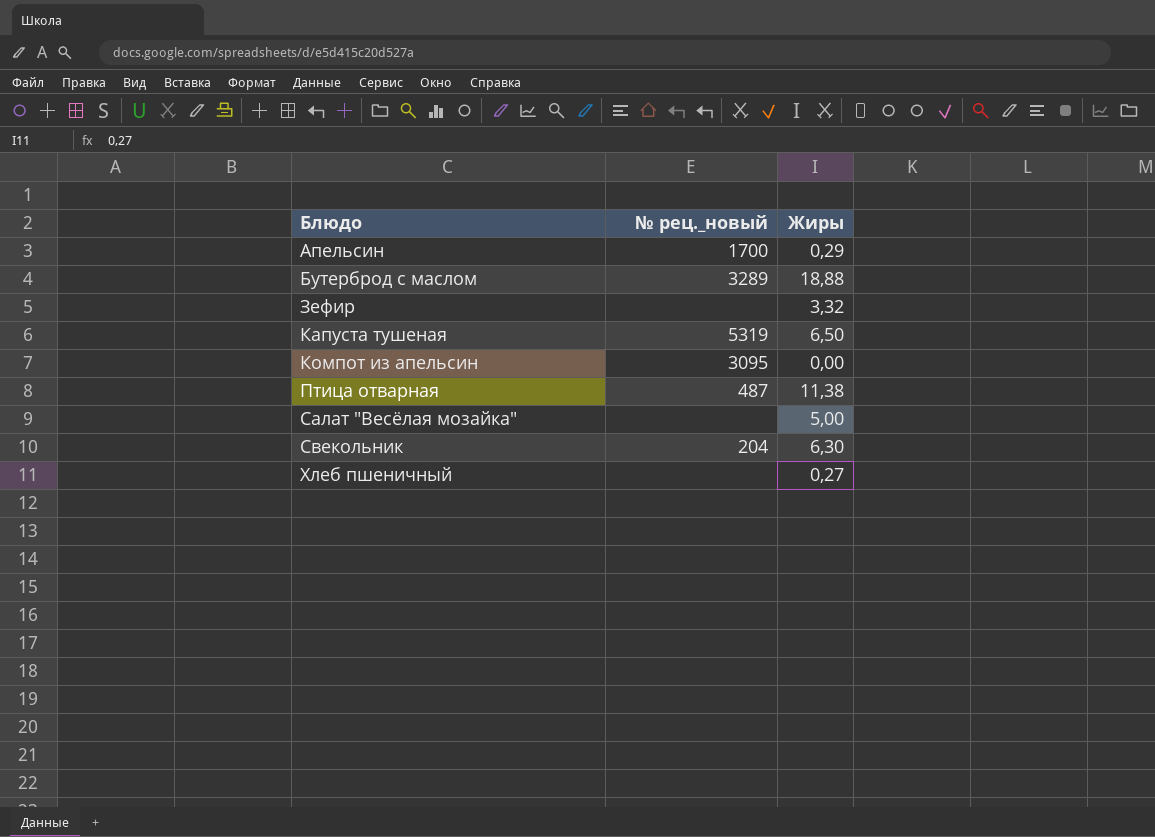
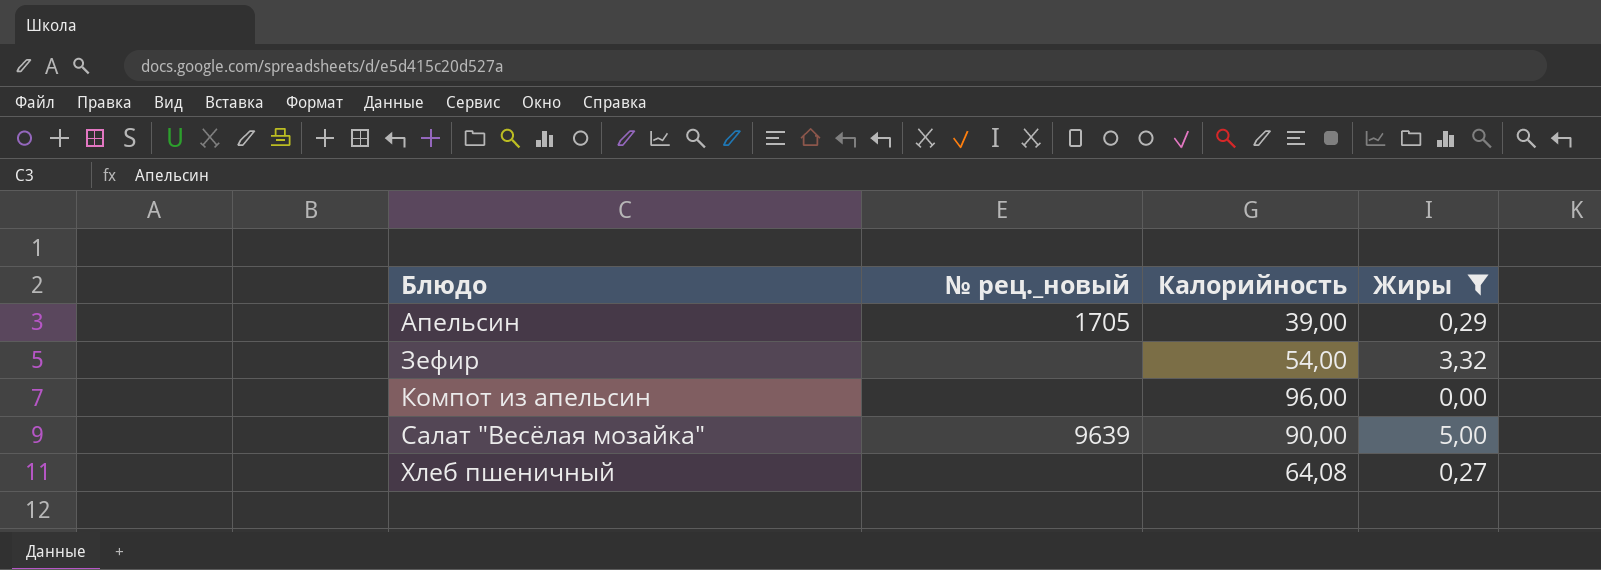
filter: none -> Жиры <= 5,00
column Калорийность | position: none -> 3
Апельсин | № рец._новый: 1700 -> 1705
Компот из апельсин | № рец._новый: 3095 -> none
Салат "Весёлая мозайка" | № рец._новый: none -> 9639

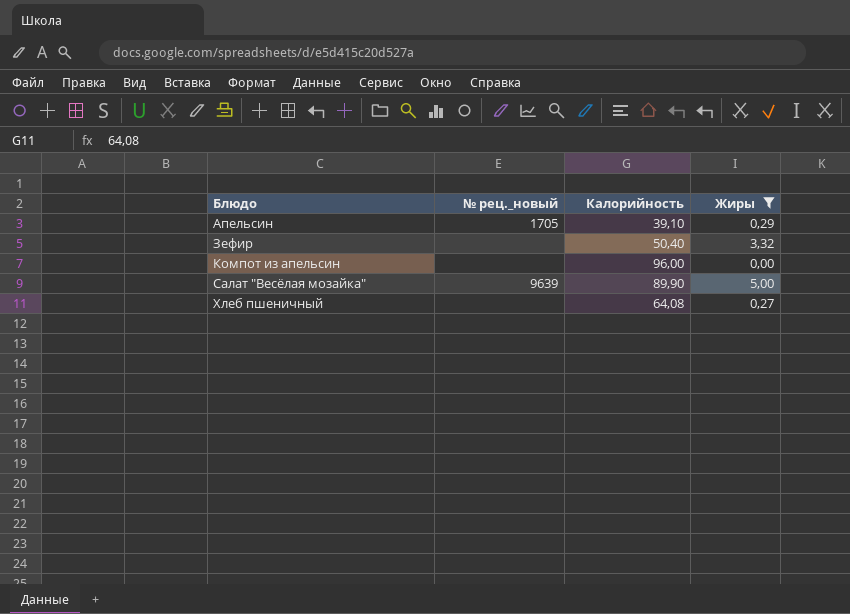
Апельсин | Калорийность: 39,00 -> 39,10
Зефир | Калорийность: 54,00 -> 50,40
Салат "Весёлая мозайка" | Калорийность: 90,00 -> 89,90

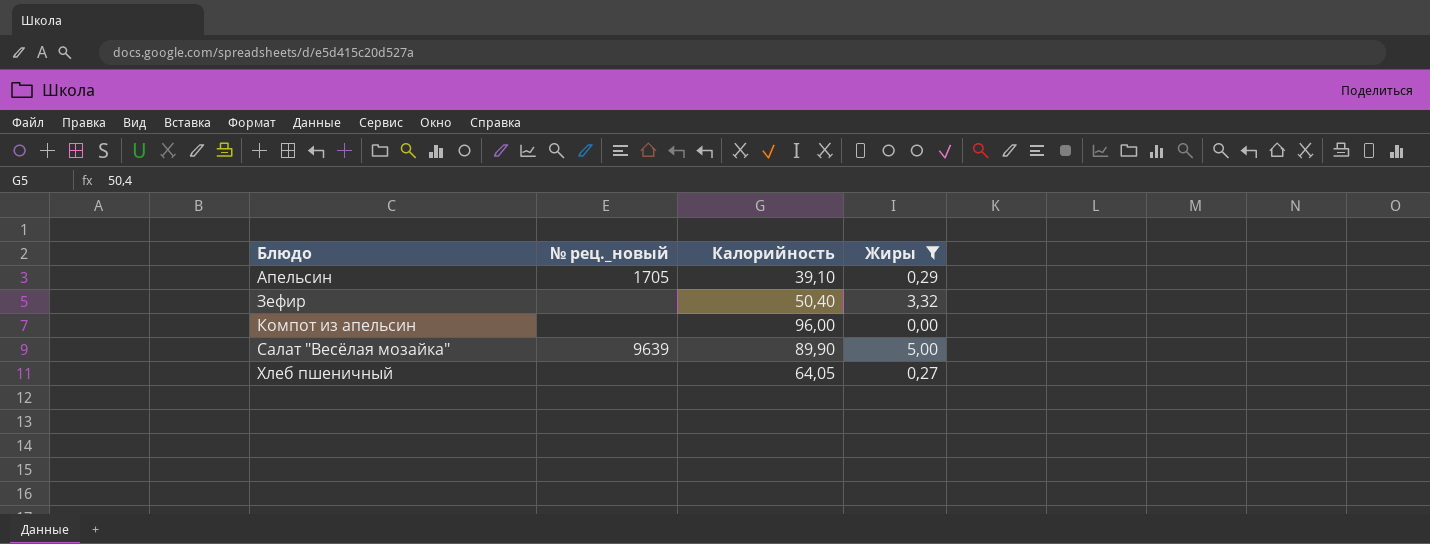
Хлеб пшеничный | Калорийность: 64,08 -> 64,05

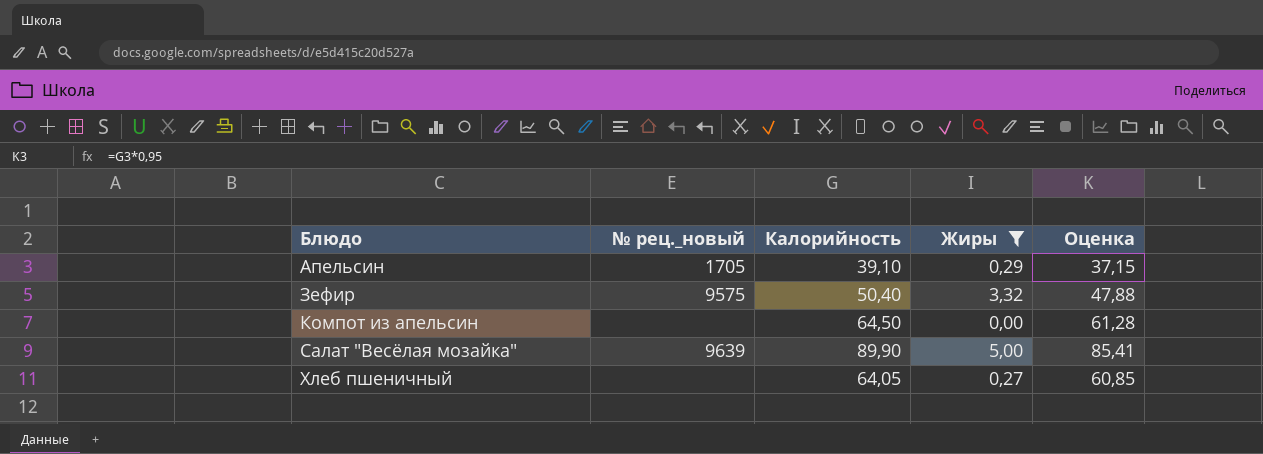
column Оценка | formula: none -> [Калорийность] * 0,95
Зефир | № рец._новый: none -> 9575
Компот из апельсин | Калорийность: 96,00 -> 64,50

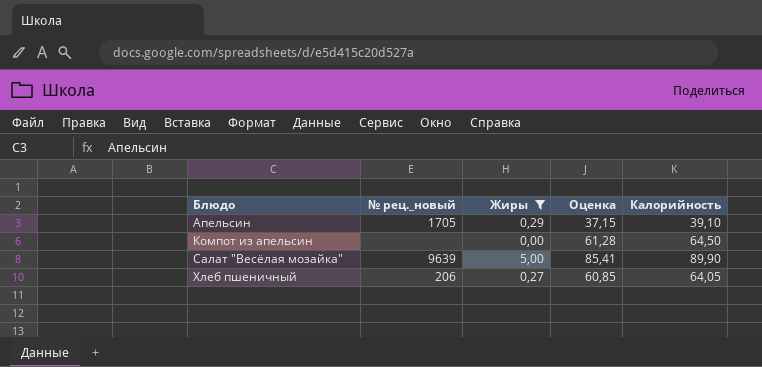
column Калорийность | position: 3 -> 5
row Зефир: 9575 | 50,40 | 3,32 | 47,88 -> none
Хлеб пшеничный | № рец._новый: none -> 206

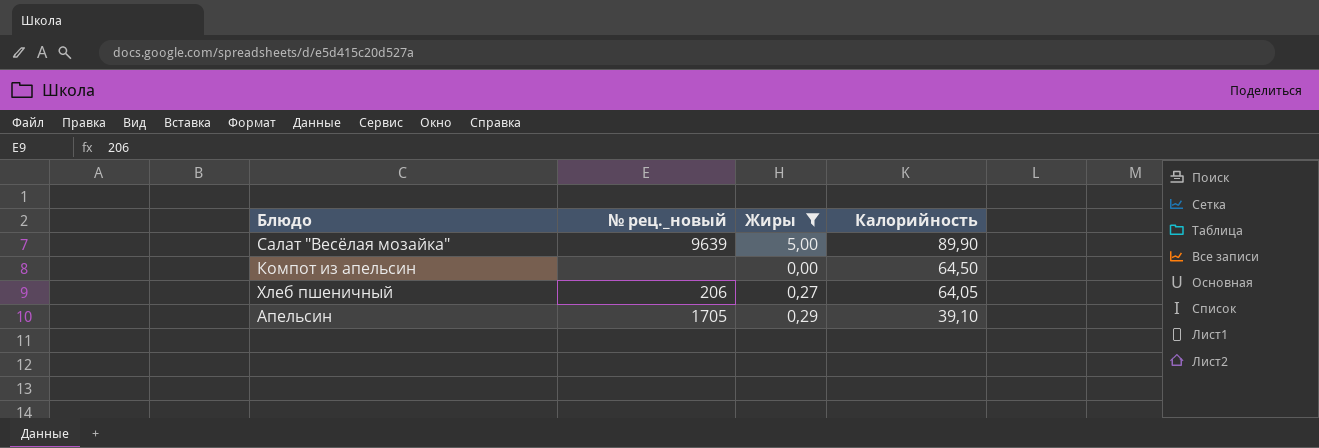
row order: Блюдо ascending -> Калорийность descending
column Оценка | formula: [Калорийность] * 0,95 -> none

